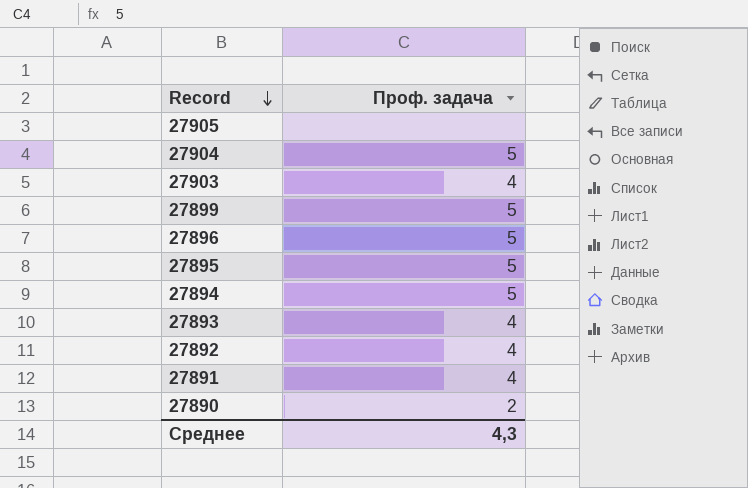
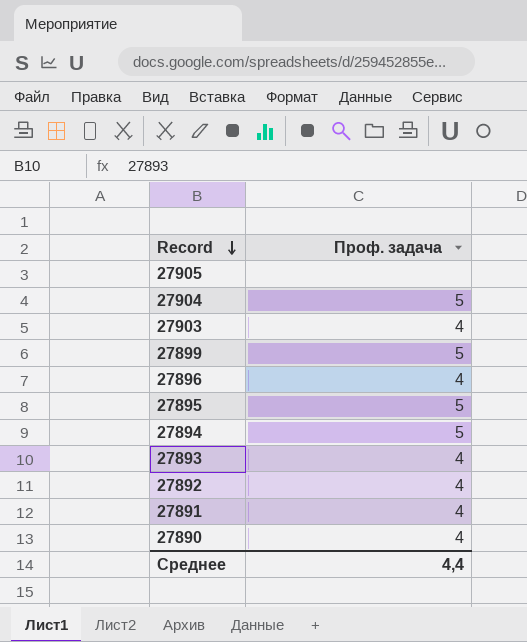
27896 | Проф. задача: 5 -> 4
27890 | Проф. задача: 2 -> 4
Среднее | Проф. задача: 4,3 -> 4,4

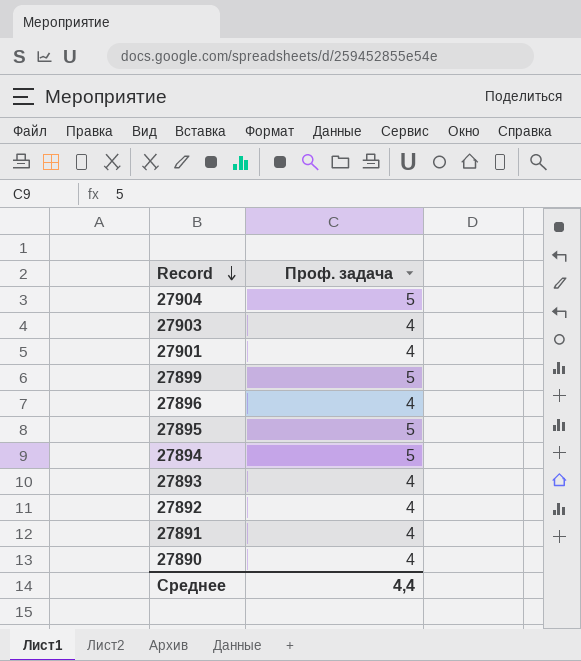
row 27905: none -> none
row 27901: none -> 4

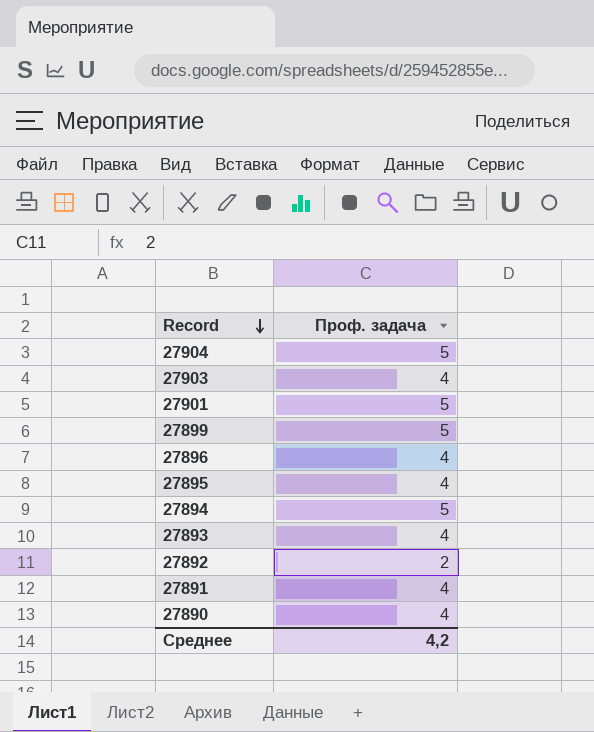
27901 | Проф. задача: 4 -> 5
27895 | Проф. задача: 5 -> 4
27892 | Проф. задача: 4 -> 2
Среднее | Проф. задача: 4,4 -> 4,2

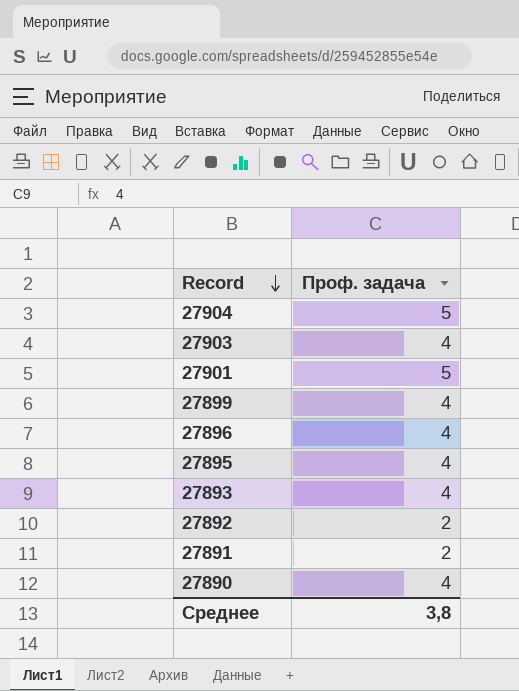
row 27894: 5 -> none
27899 | Проф. задача: 5 -> 4
27891 | Проф. задача: 4 -> 2
Среднее | Проф. задача: 4,2 -> 3,8

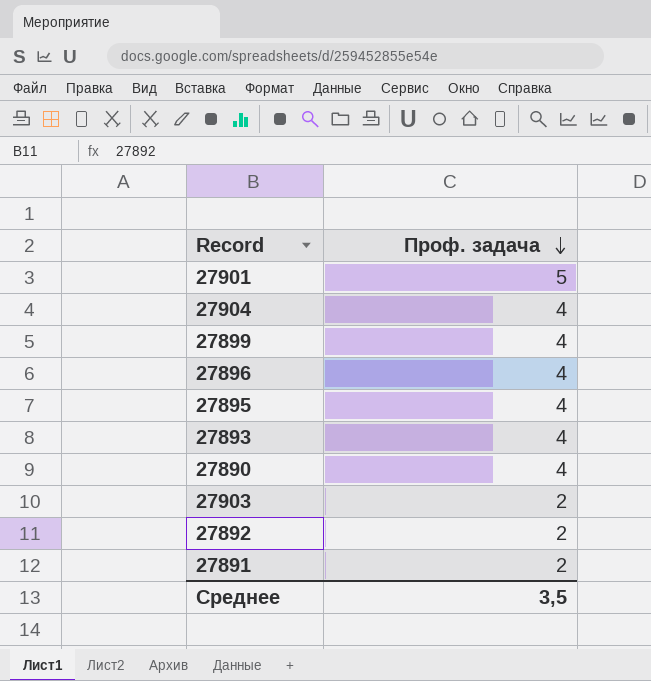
row order: Record descending -> Проф. задача descending
27904 | Проф. задача: 5 -> 4
27903 | Проф. задача: 4 -> 2
Среднее | Проф. задача: 3,8 -> 3,5

